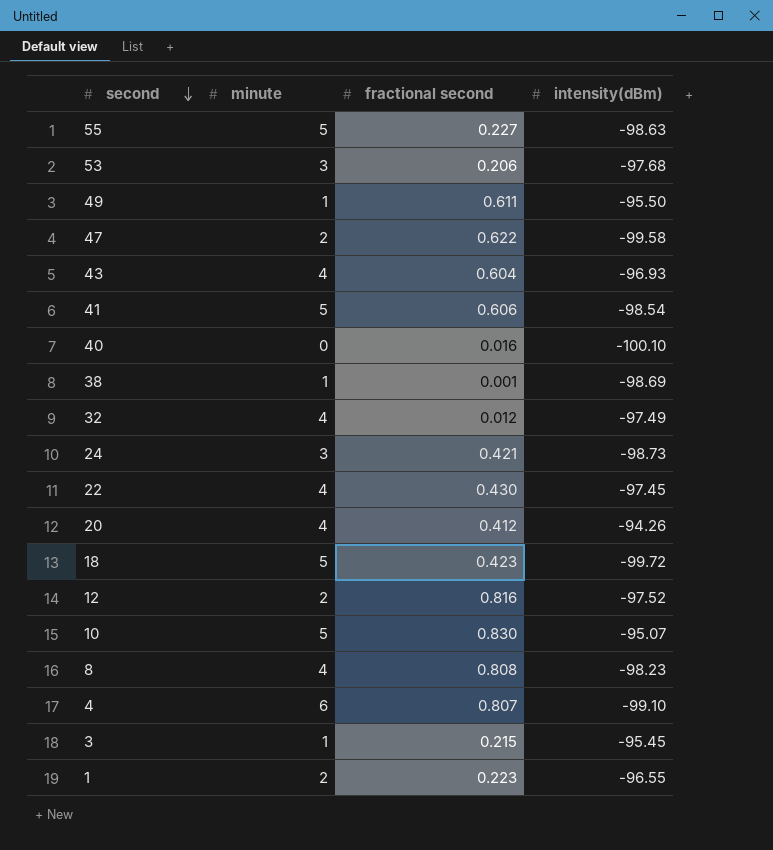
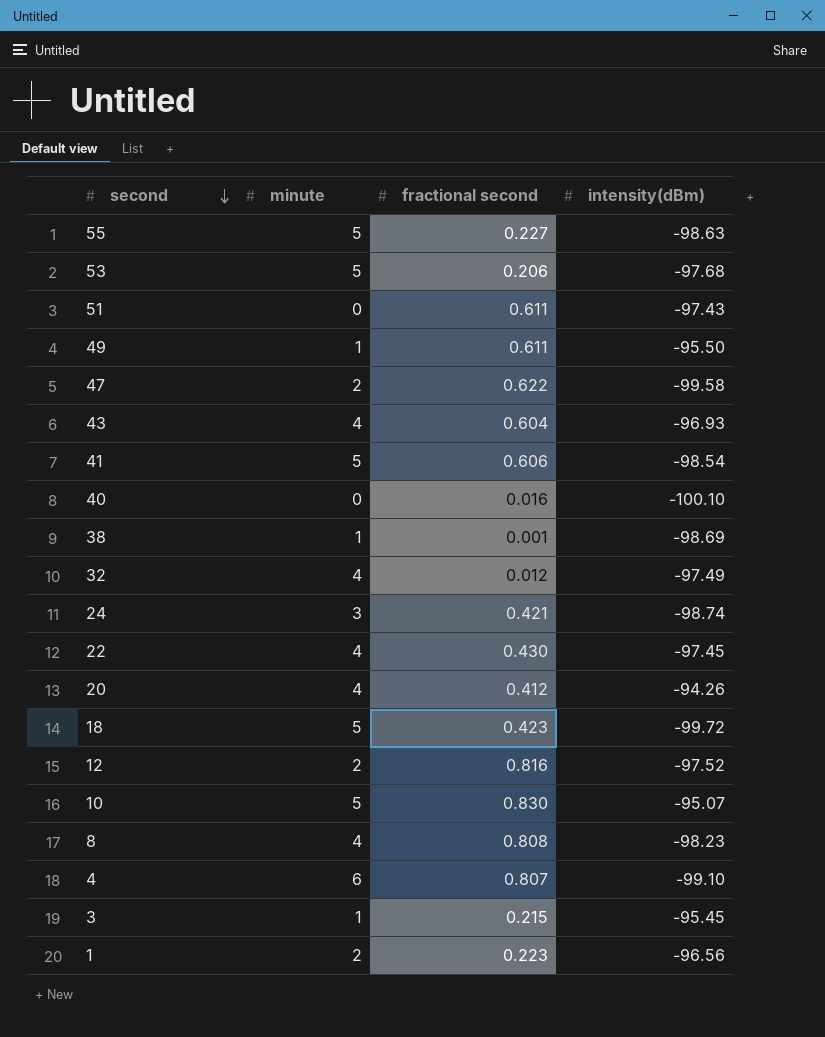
53 | minute: 3 -> 5
row 51: none -> 0 | 0.611 | -97.43
24 | intensity(dBm): -98.73 -> -98.74
1 | intensity(dBm): -96.55 -> -96.56

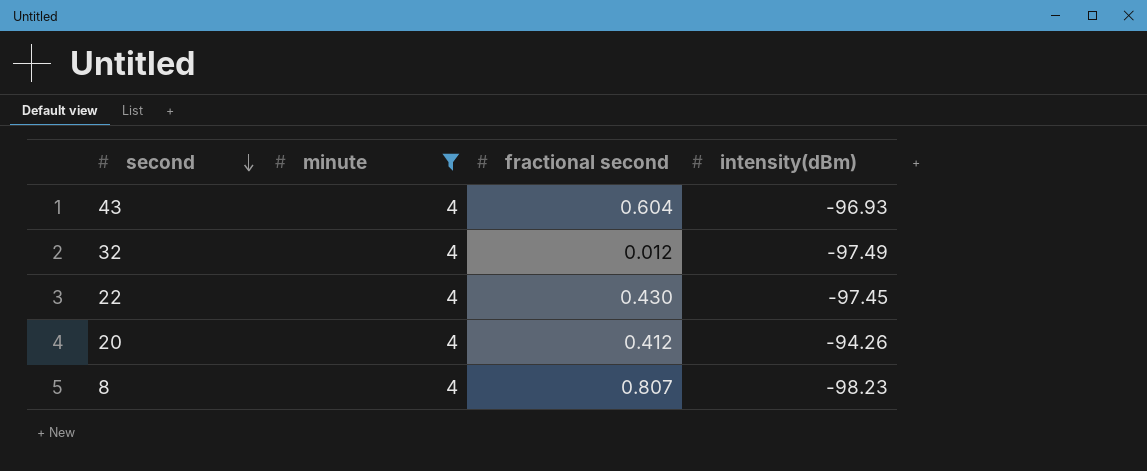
filter: none -> minute = 4
8 | fractional second: 0.808 -> 0.807

